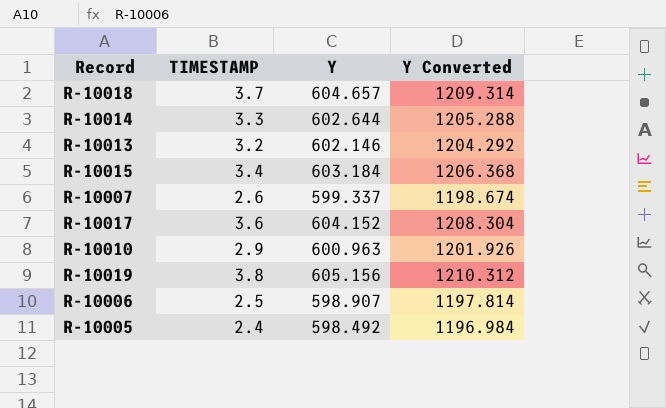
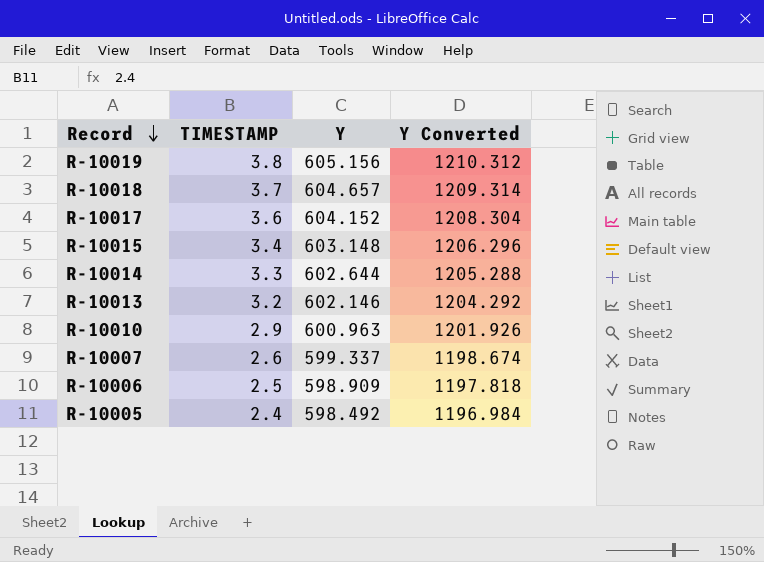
row order: none -> Record descending
R-10015 | Y: 603.184 -> 603.148
R-10015 | Y Converted: 1206.368 -> 1206.296
R-10006 | Y: 598.907 -> 598.909
R-10006 | Y Converted: 1197.814 -> 1197.818

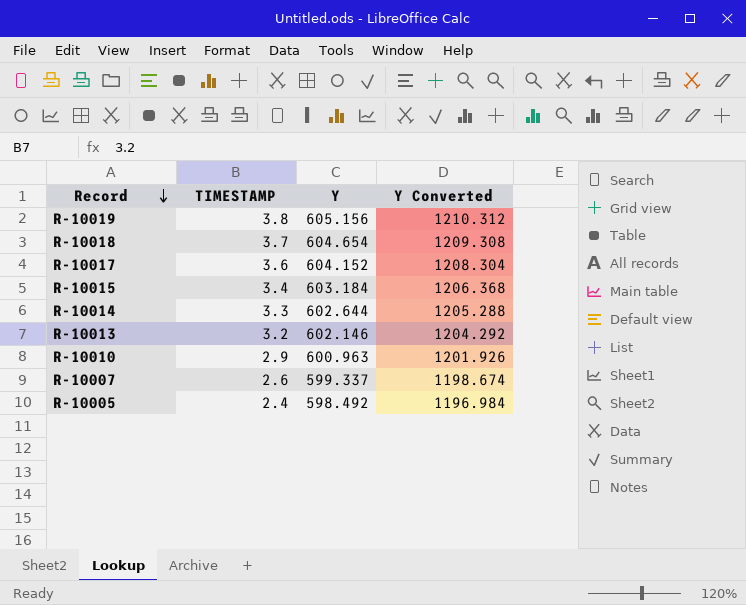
row R-10006: 2.5 | 598.909 | 1197.818 -> none
R-10018 | Y: 604.657 -> 604.654
R-10018 | Y Converted: 1209.314 -> 1209.308
R-10015 | Y: 603.148 -> 603.184
R-10015 | Y Converted: 1206.296 -> 1206.368

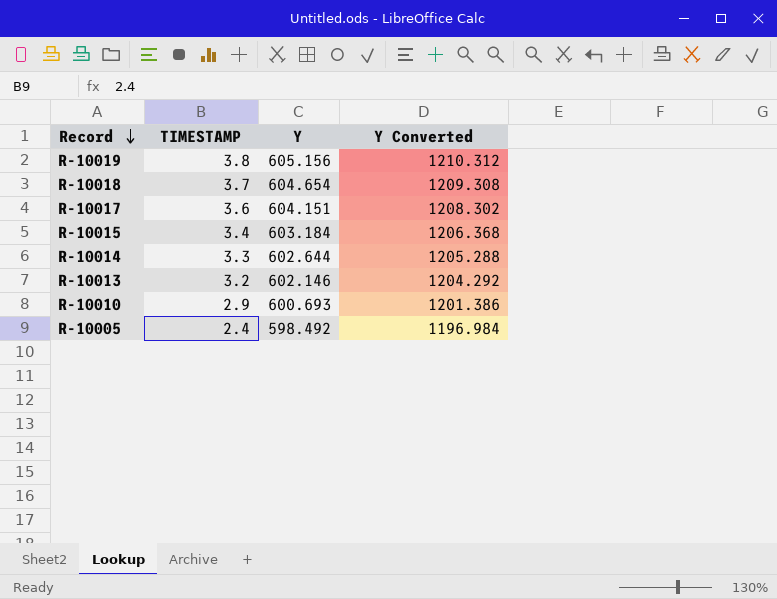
row R-10007: 2.6 | 599.337 | 1198.674 -> none
R-10017 | Y: 604.152 -> 604.151
R-10017 | Y Converted: 1208.304 -> 1208.302
R-10010 | Y: 600.963 -> 600.693
R-10010 | Y Converted: 1201.926 -> 1201.386

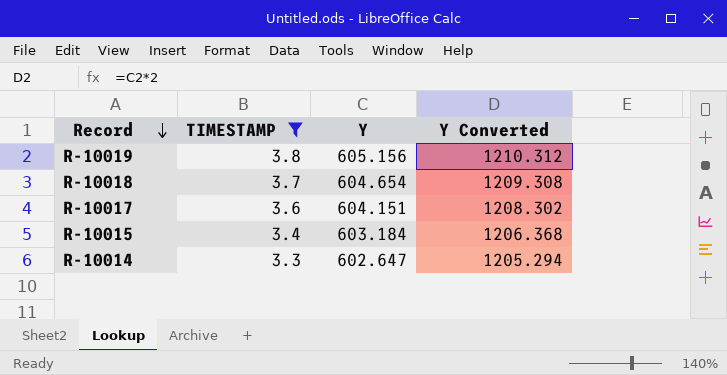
filter: none -> TIMESTAMP >= 3.3
R-10014 | Y: 602.644 -> 602.647
R-10014 | Y Converted: 1205.288 -> 1205.294

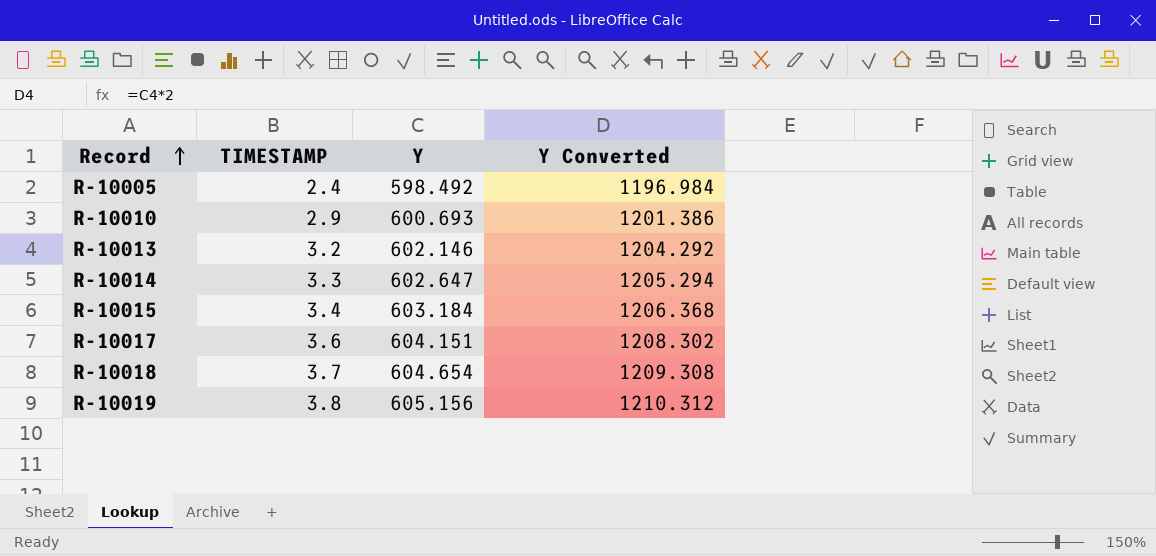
filter: TIMESTAMP >= 3.3 -> none
row order: Record descending -> Record ascending

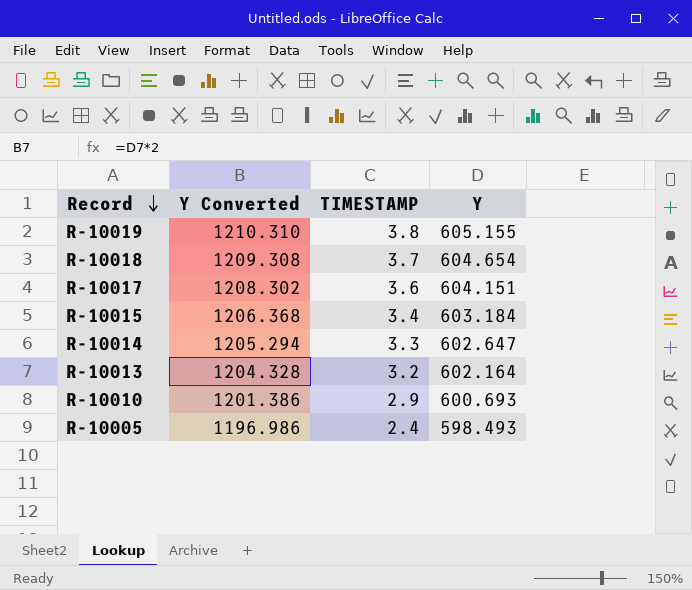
row order: Record ascending -> Record descending
column Y Converted | position: 4 -> 2
R-10019 | Y Converted: 1210.312 -> 1210.310
R-10019 | Y: 605.156 -> 605.155
R-10013 | Y Converted: 1204.292 -> 1204.328
R-10013 | Y: 602.146 -> 602.164
R-10005 | Y Converted: 1196.984 -> 1196.986
R-10005 | Y: 598.492 -> 598.493

